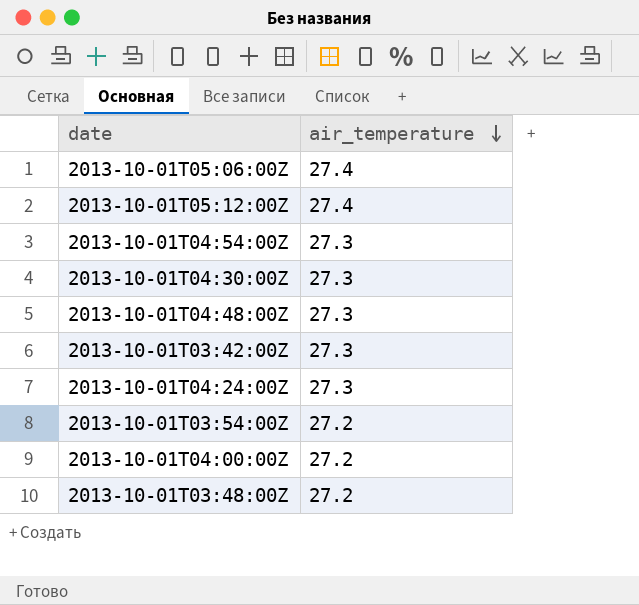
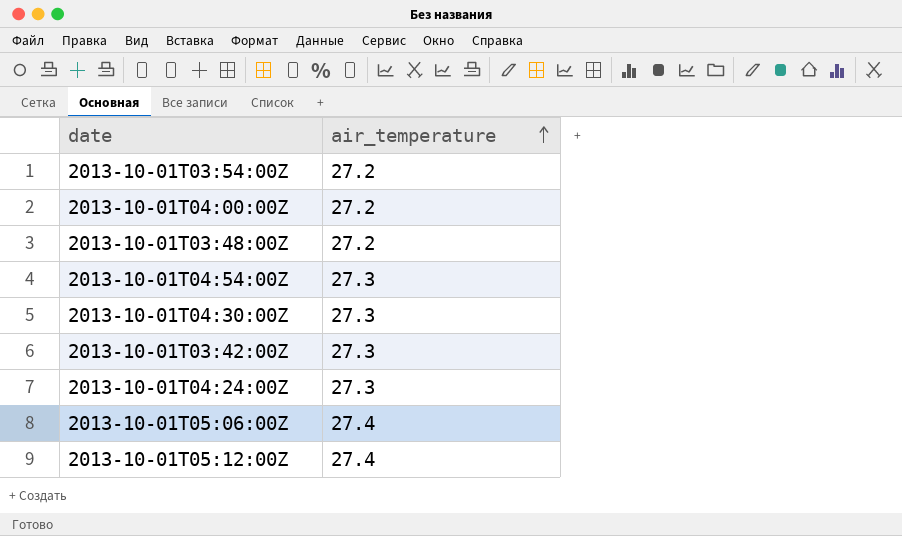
row order: air_temperature descending -> air_temperature ascending
row 2013-10-01T04:48:00Z: 27.3 -> none

